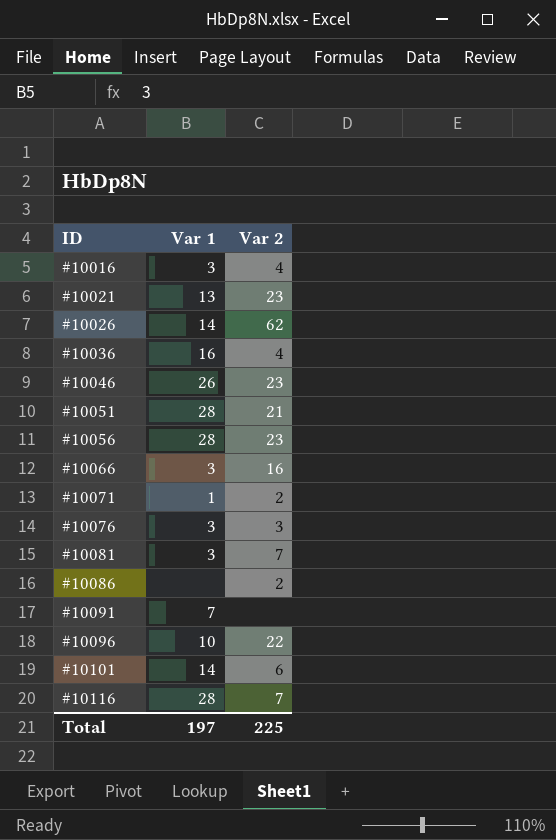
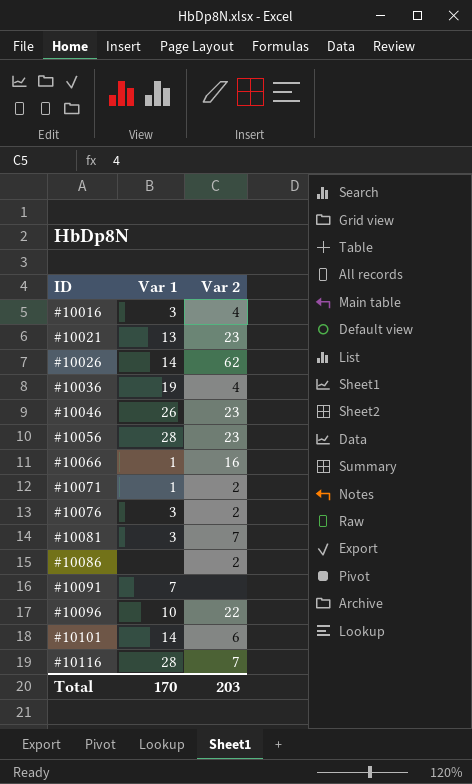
row #10051: 28 | 21 -> none
#10036 | Var 1: 16 -> 19
#10066 | Var 1: 3 -> 1
#10076 | Var 2: 3 -> 2
Total | Var 1: 197 -> 170
Total | Var 2: 225 -> 203

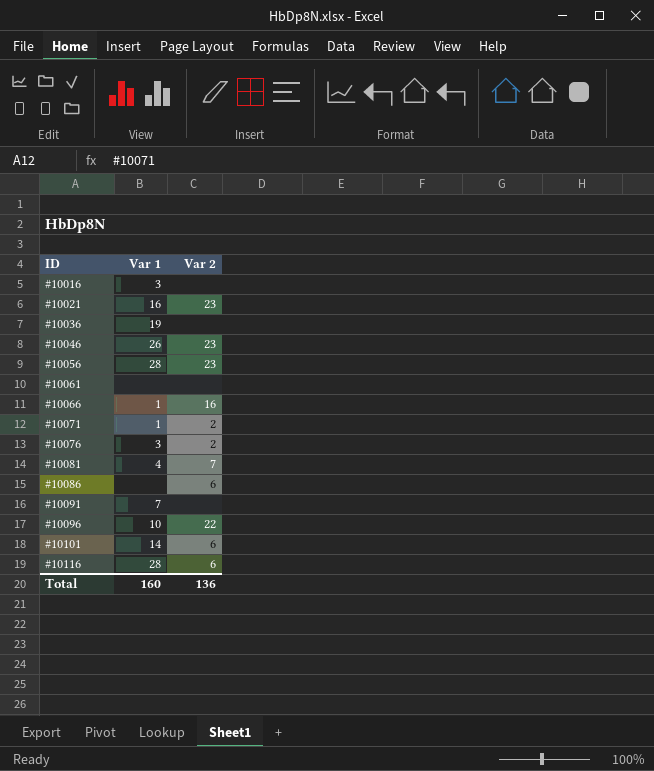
row #10026: 14 | 62 -> none
#10016 | Var 2: 4 -> none
#10021 | Var 1: 13 -> 16
#10036 | Var 2: 4 -> none
row #10061: none -> none | none
#10081 | Var 1: 3 -> 4
#10086 | Var 2: 2 -> 6
#10116 | Var 2: 7 -> 6
Total | Var 1: 170 -> 160
Total | Var 2: 203 -> 136

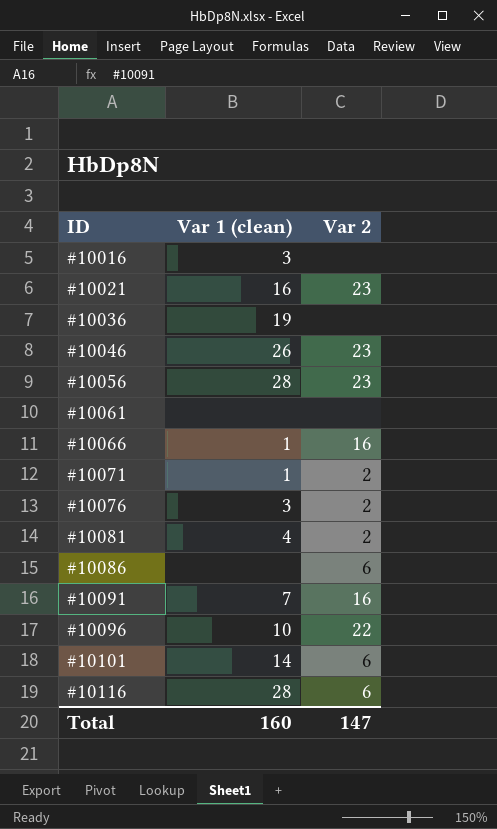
column name: Var 1 -> Var 1 (clean)
#10081 | Var 2: 7 -> 2
#10091 | Var 2: none -> 16
Total | Var 2: 136 -> 147

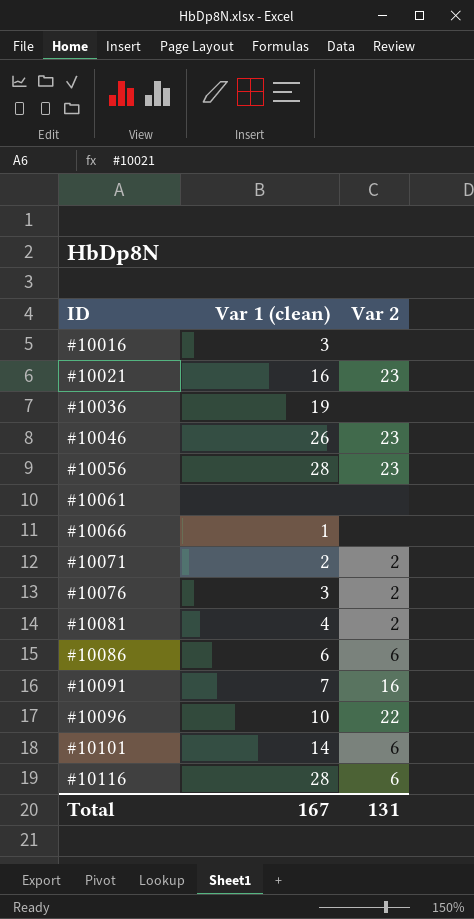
#10066 | Var 2: 16 -> none
#10071 | Var 1 (clean): 1 -> 2
#10086 | Var 1 (clean): none -> 6
Total | Var 1 (clean): 160 -> 167
Total | Var 2: 147 -> 131

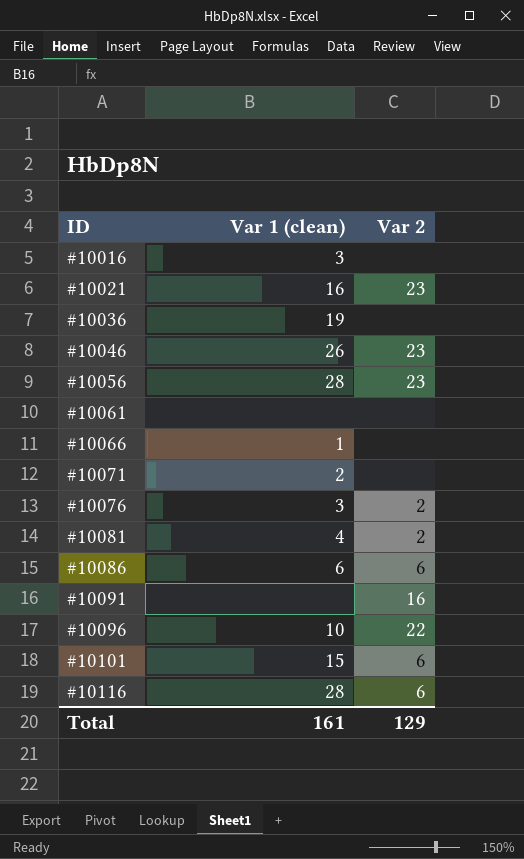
#10071 | Var 2: 2 -> none
#10091 | Var 1 (clean): 7 -> none
#10101 | Var 1 (clean): 14 -> 15
Total | Var 1 (clean): 167 -> 161
Total | Var 2: 131 -> 129

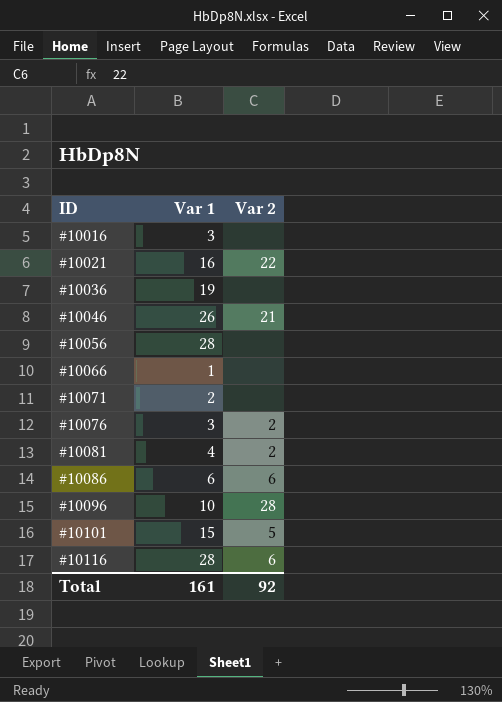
column name: Var 1 (clean) -> Var 1
row #10061: none | none -> none
row #10091: none | 16 -> none
#10021 | Var 2: 23 -> 22
#10046 | Var 2: 23 -> 21
#10056 | Var 2: 23 -> none
#10096 | Var 2: 22 -> 28
#10101 | Var 2: 6 -> 5
Total | Var 2: 129 -> 92

